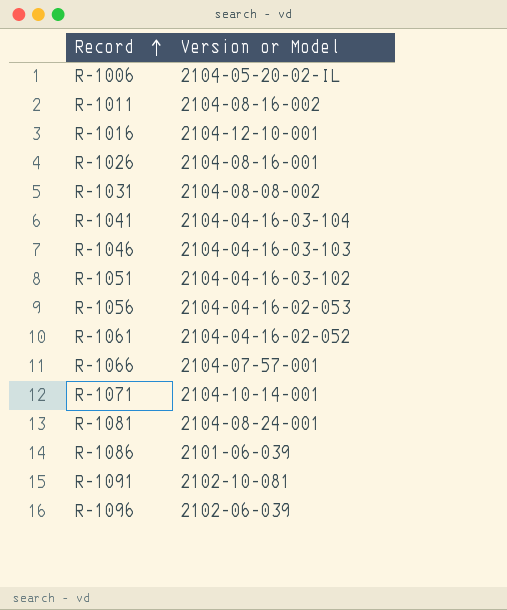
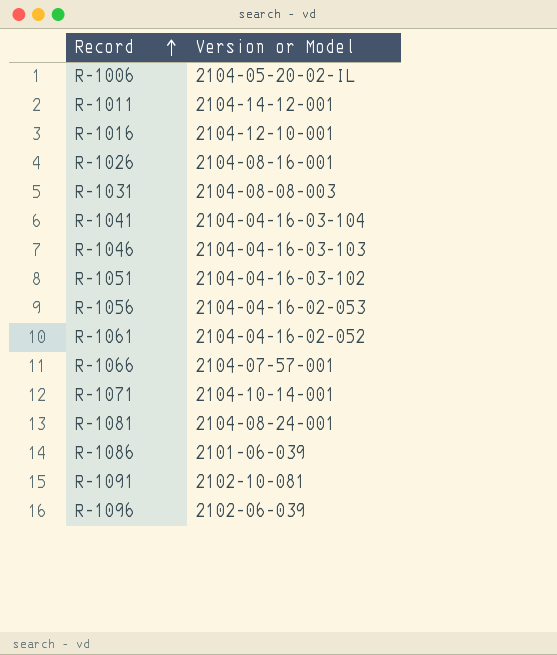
R-1011 | Version or Model: 2104-08-16-002 -> 2104-14-12-001
R-1031 | Version or Model: 2104-08-08-002 -> 2104-08-08-003

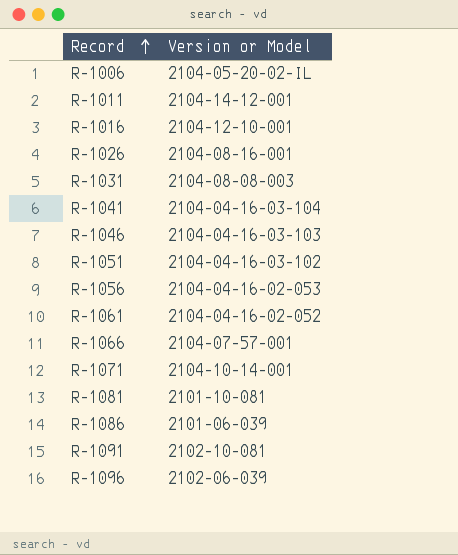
R-1081 | Version or Model: 2104-08-24-001 -> 2101-10-081

